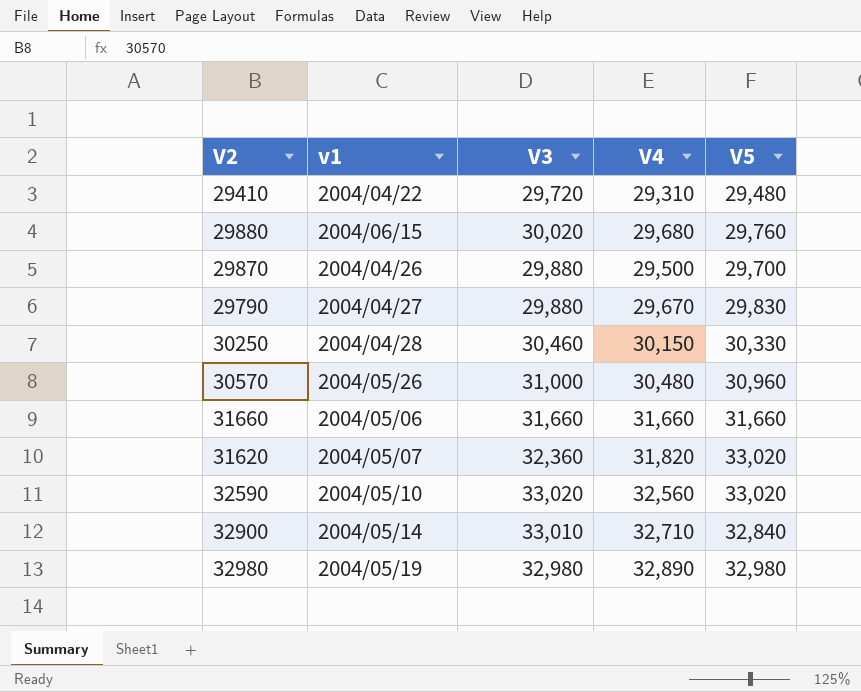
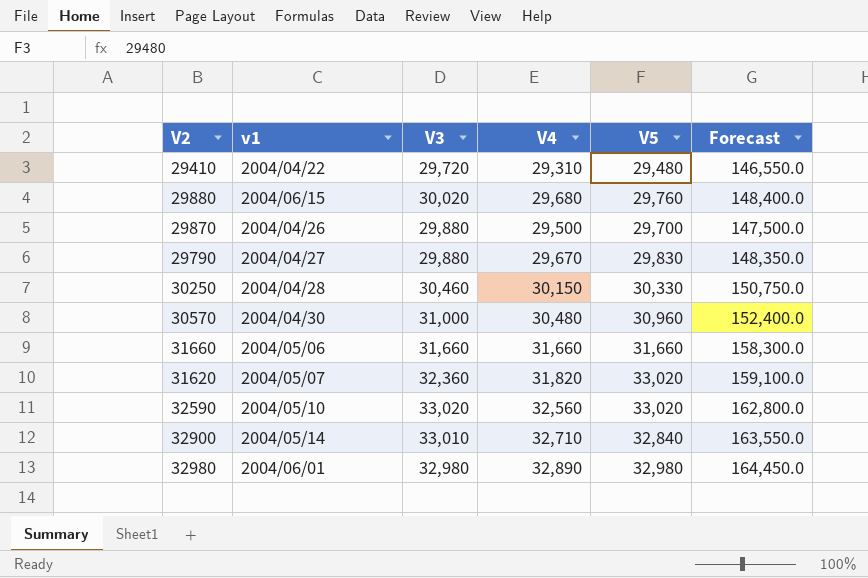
column Forecast | formula: none -> [V4] * 5
30570 | v1: 2004/05/26 -> 2004/04/30
32980 | v1: 2004/05/19 -> 2004/06/01

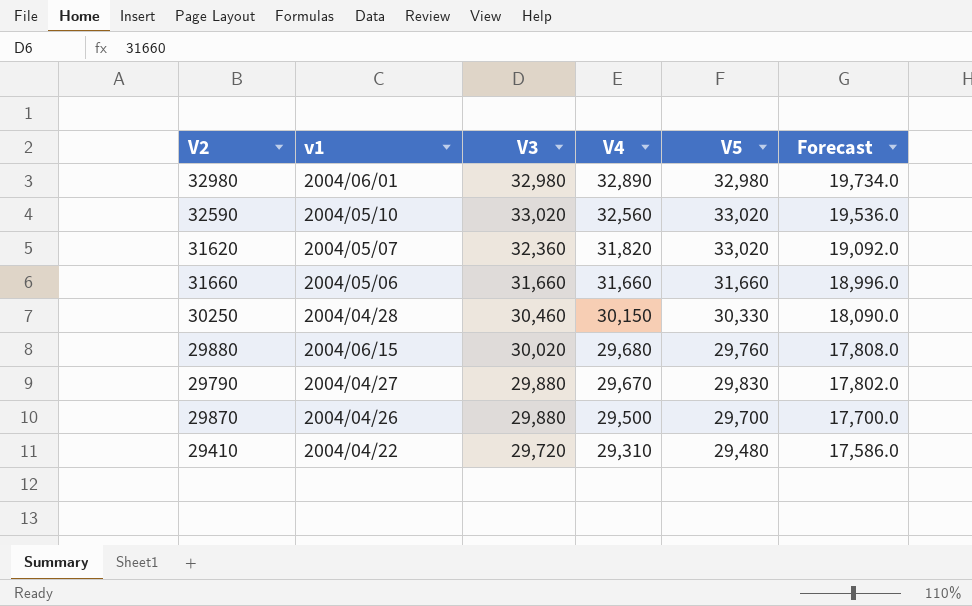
row order: none -> V4 descending
column Forecast | formula: [V4] * 5 -> [V4] * 0.6
row 30570: 2004/04/30 | 31,000 | 30,480 | 30,960 | 152,400.0 -> none
row 32900: 2004/05/14 | 33,010 | 32,710 | 32,840 | 163,550.0 -> none

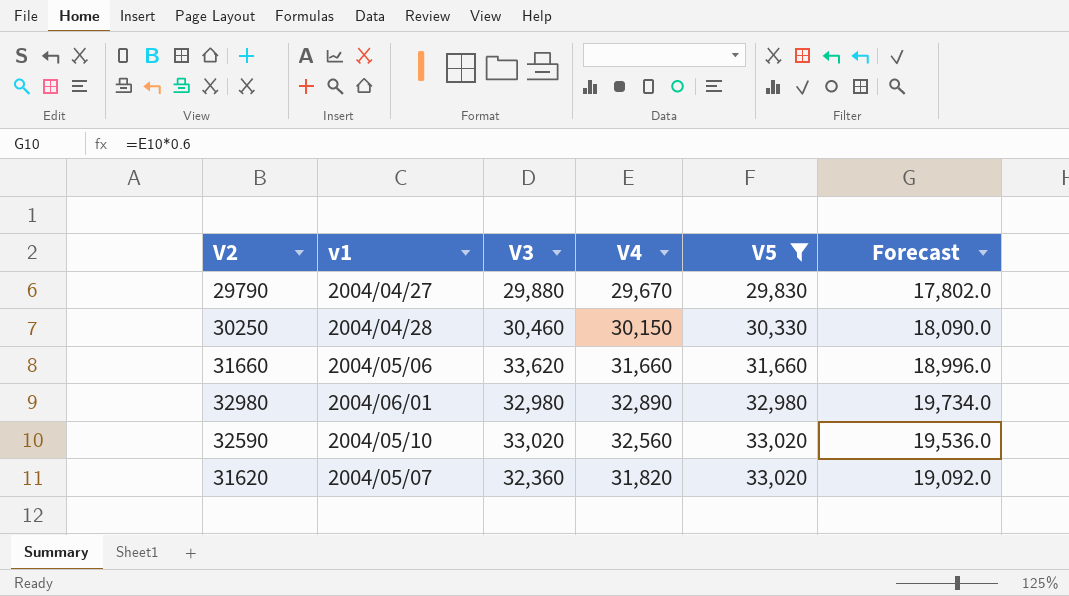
filter: none -> V5 >= 29,830
row order: V4 descending -> V5 ascending
31660 | V3: 31,660 -> 33,620

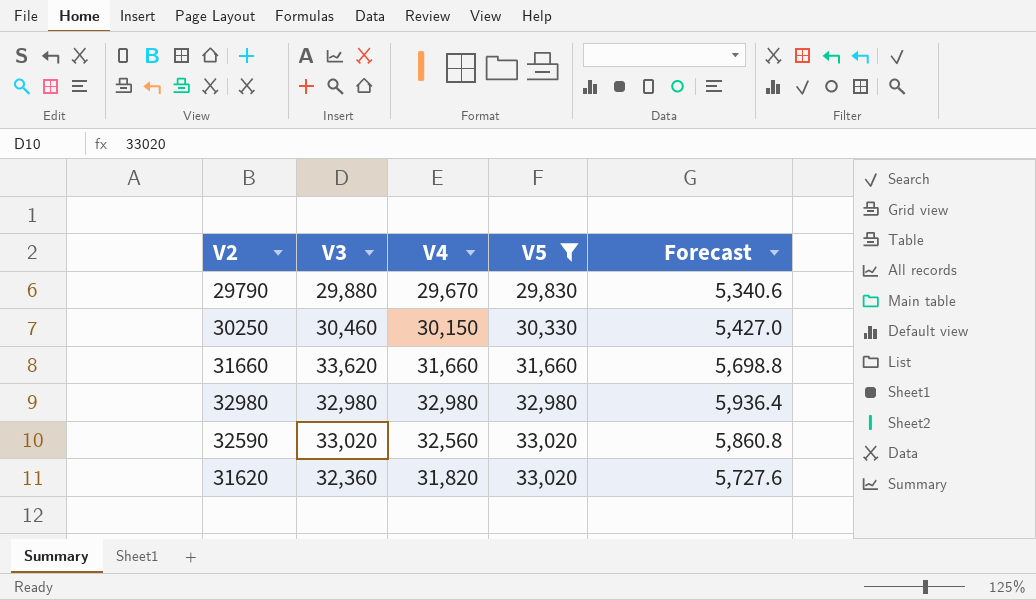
column v1 | position: 2 -> none
column Forecast | formula: [V4] * 0.6 -> [V4] * 0.18
32980 | V4: 32,890 -> 32,980

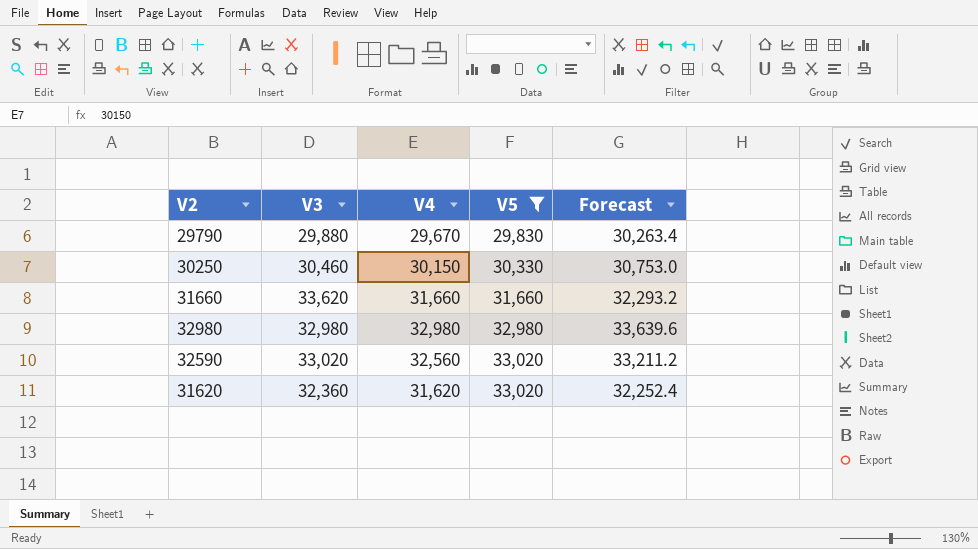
column Forecast | formula: [V4] * 0.18 -> [V4] * 1.02
31620 | V4: 31,820 -> 31,620

